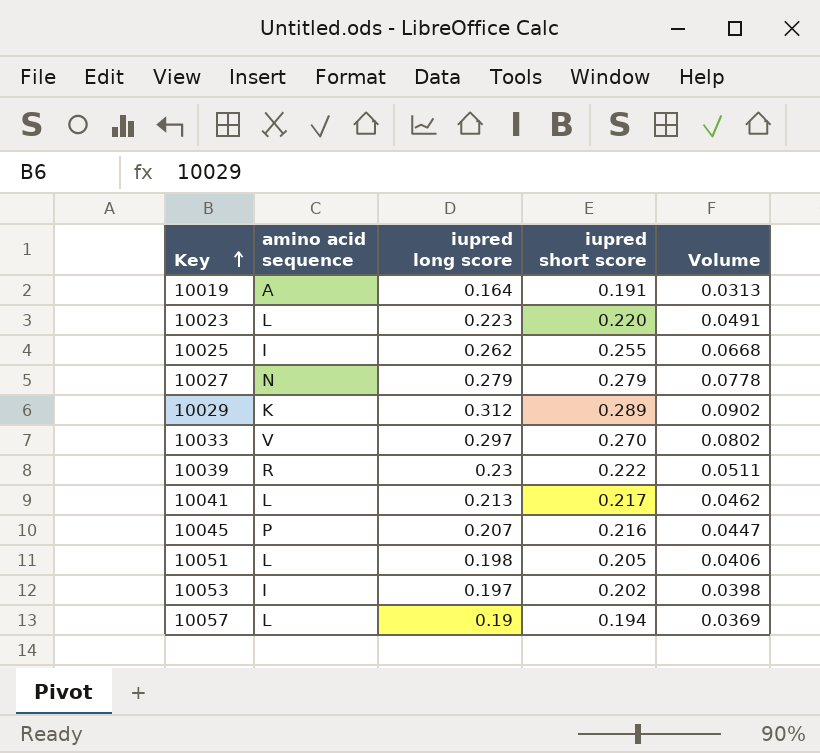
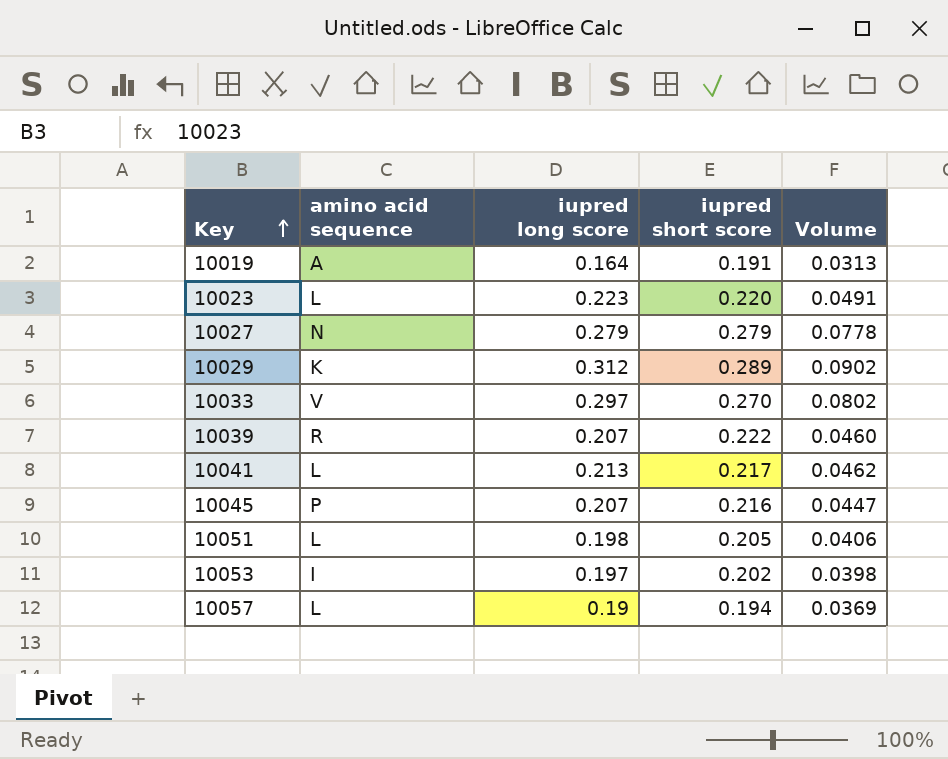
row 10025: I | 0.262 | 0.255 | 0.0668 -> none
10039 | iupred long score: 0.23 -> 0.207
10039 | Volume: 0.0511 -> 0.0460

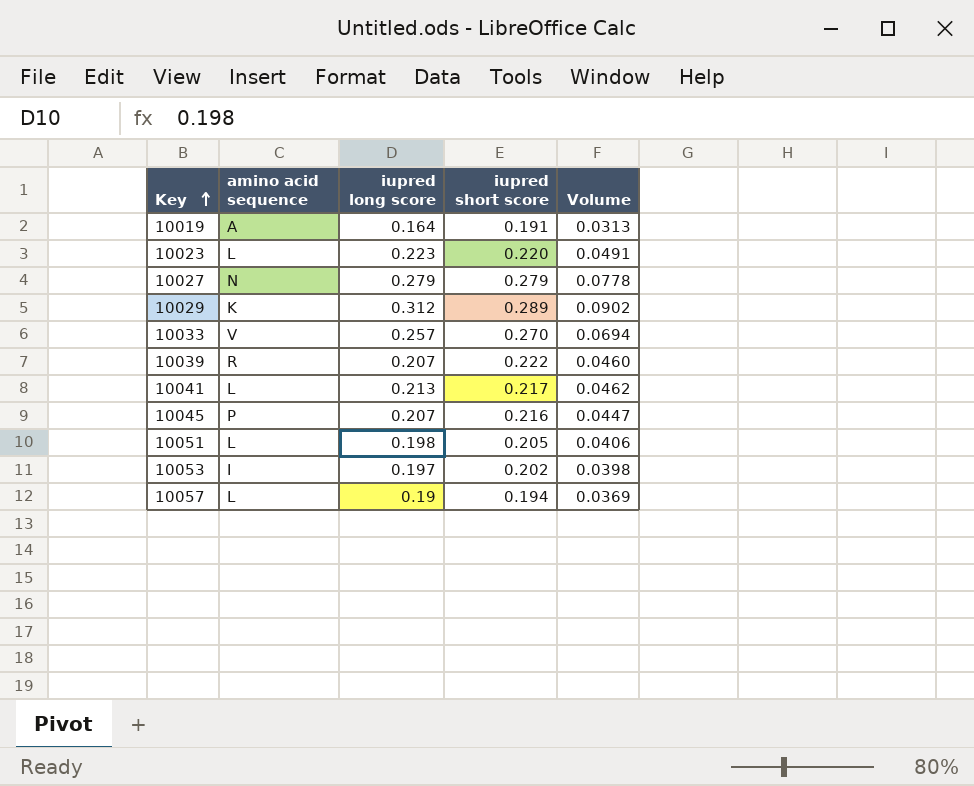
10033 | iupred long score: 0.297 -> 0.257
10033 | Volume: 0.0802 -> 0.0694

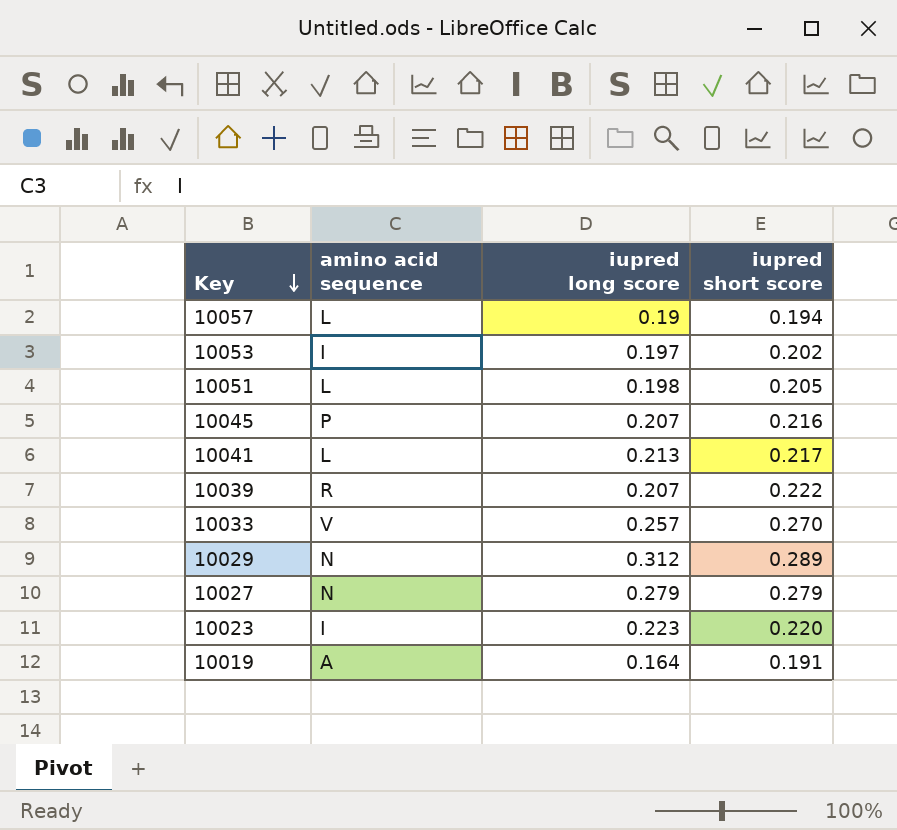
row order: Key ascending -> Key descending
column Volume | formula: [iupred long score] * [iupred short score] -> none
10029 | amino acid sequence: K -> N
10023 | amino acid sequence: L -> I

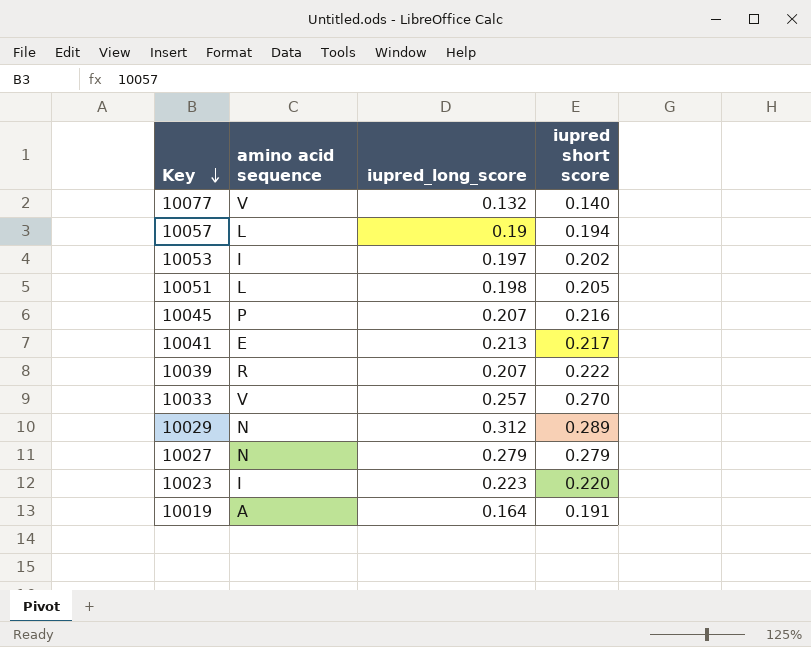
column name: iupred long score -> iupred_long_score
row 10077: none -> V | 0.132 | 0.140
10041 | amino acid sequence: L -> E

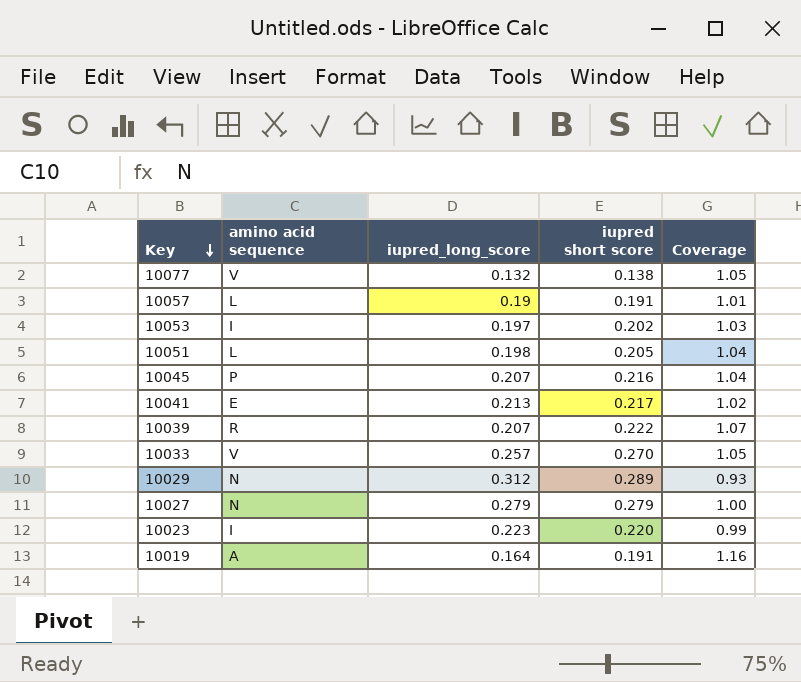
column Coverage | formula: none -> [iupred short score] / [iupred_long_score]
10077 | iupred short score: 0.140 -> 0.138
10057 | iupred short score: 0.194 -> 0.191

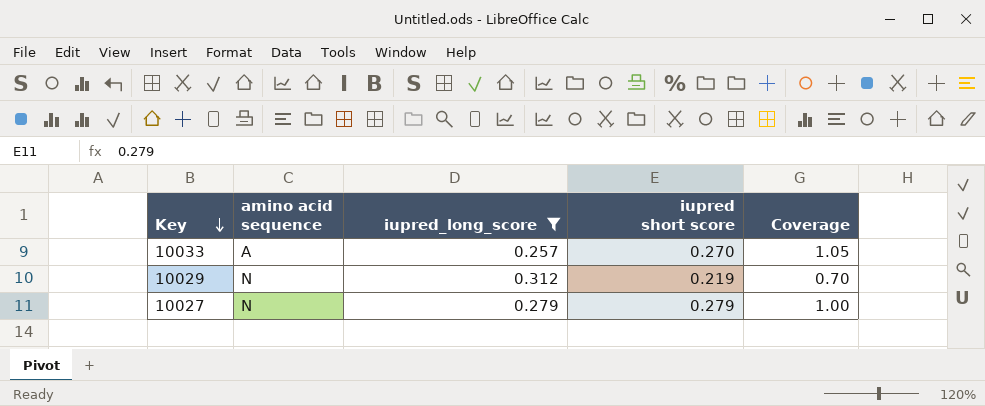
filter: none -> iupred_long_score >= 0.257
10033 | amino acid sequence: V -> A
10029 | iupred short score: 0.289 -> 0.219
10029 | Coverage: 0.93 -> 0.70

